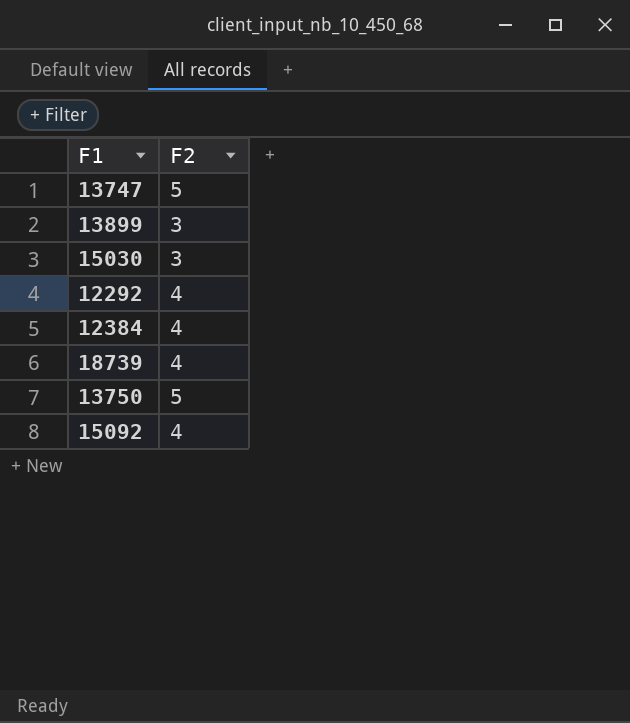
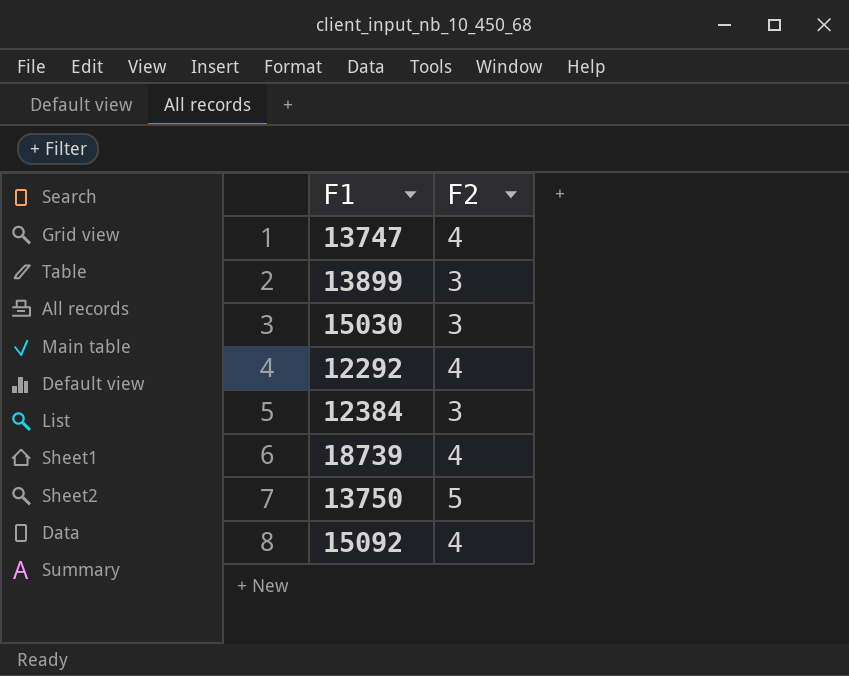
13747 | F2: 5 -> 4
12384 | F2: 4 -> 3

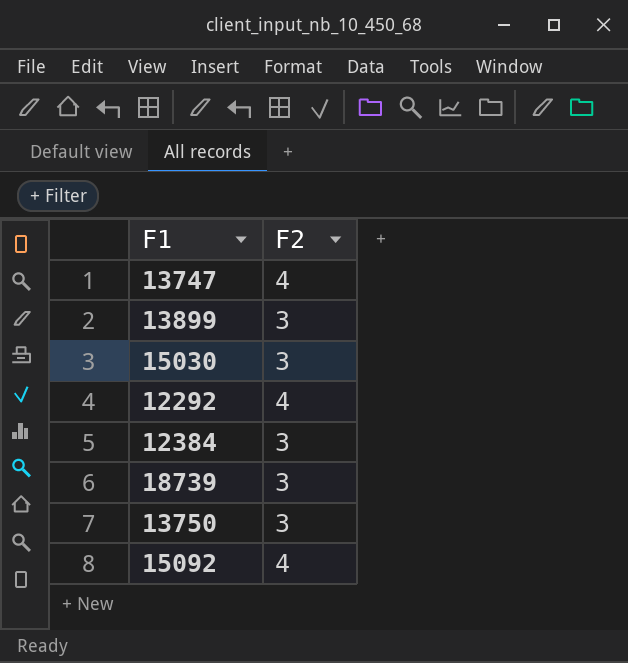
18739 | F2: 4 -> 3
13750 | F2: 5 -> 3

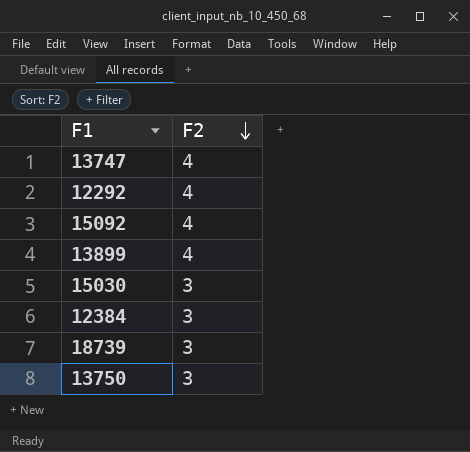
row order: none -> F2 descending
13899 | F2: 3 -> 4

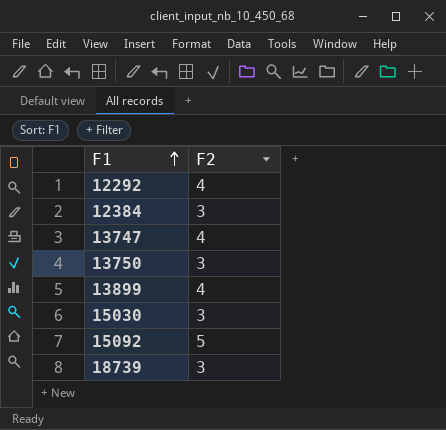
row order: F2 descending -> F1 ascending
15092 | F2: 4 -> 5

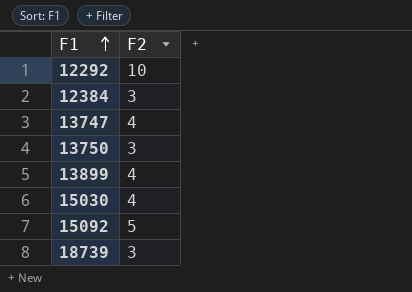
12292 | F2: 4 -> 10
15030 | F2: 3 -> 4

